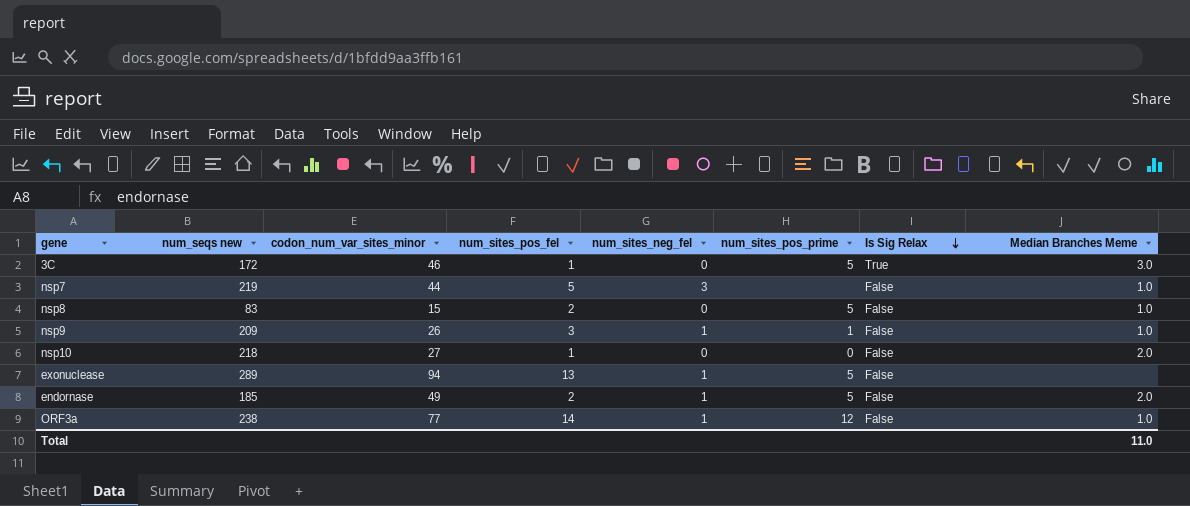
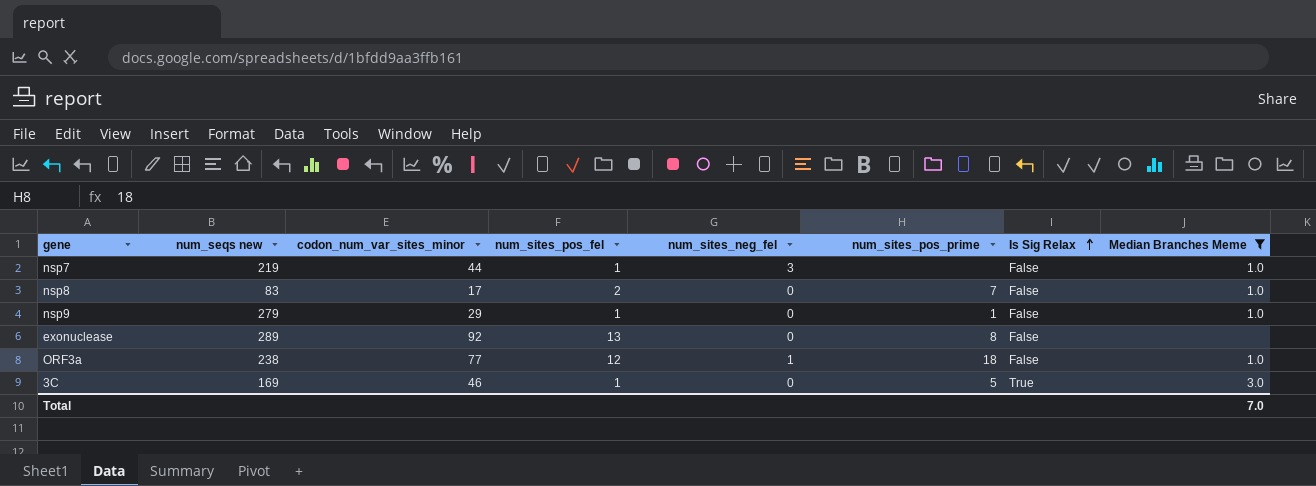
filter: none -> Median Branches Meme != 2.0
row order: Is Sig Relax descending -> Is Sig Relax ascending
nsp7 | num_sites_pos_fel: 5 -> 1
nsp8 | codon_num_var_sites_minor: 15 -> 17
nsp8 | num_sites_pos_prime: 5 -> 7
nsp9 | num_seqs new: 209 -> 279
nsp9 | codon_num_var_sites_minor: 26 -> 29
nsp9 | num_sites_pos_fel: 3 -> 1
nsp9 | num_sites_neg_fel: 1 -> 0
exonuclease | codon_num_var_sites_minor: 94 -> 92
exonuclease | num_sites_neg_fel: 1 -> 0
exonuclease | num_sites_pos_prime: 5 -> 8
ORF3a | num_sites_pos_fel: 14 -> 12
ORF3a | num_sites_pos_prime: 12 -> 18
3C | num_seqs new: 172 -> 169
Total | Median Branches Meme: 11.0 -> 7.0

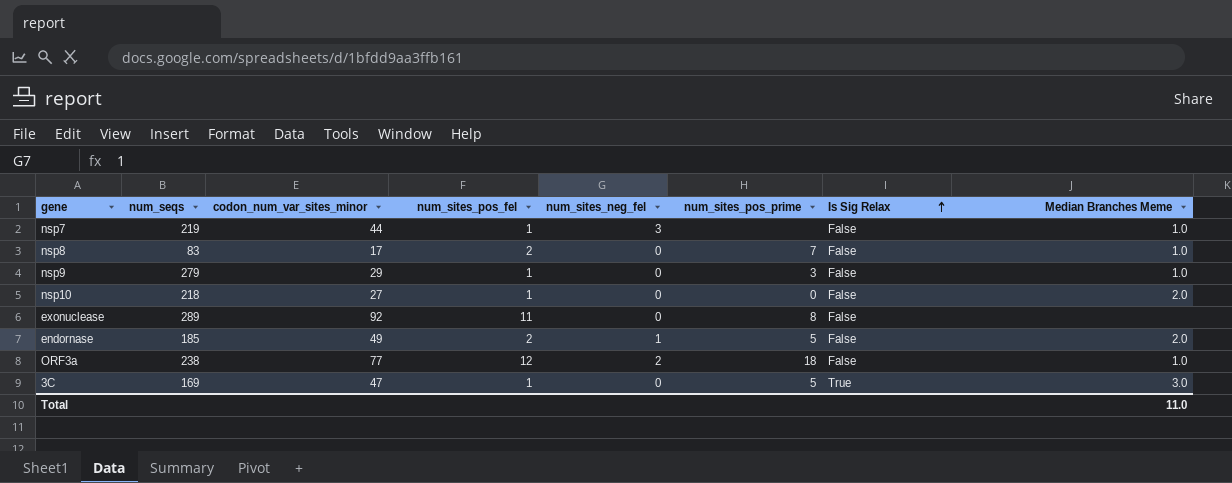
filter: Median Branches Meme != 2.0 -> none
column name: num_seqs new -> num_seqs
nsp9 | num_sites_pos_prime: 1 -> 3
exonuclease | num_sites_pos_fel: 13 -> 11
ORF3a | num_sites_neg_fel: 1 -> 2
3C | codon_num_var_sites_minor: 46 -> 47
Total | Median Branches Meme: 7.0 -> 11.0

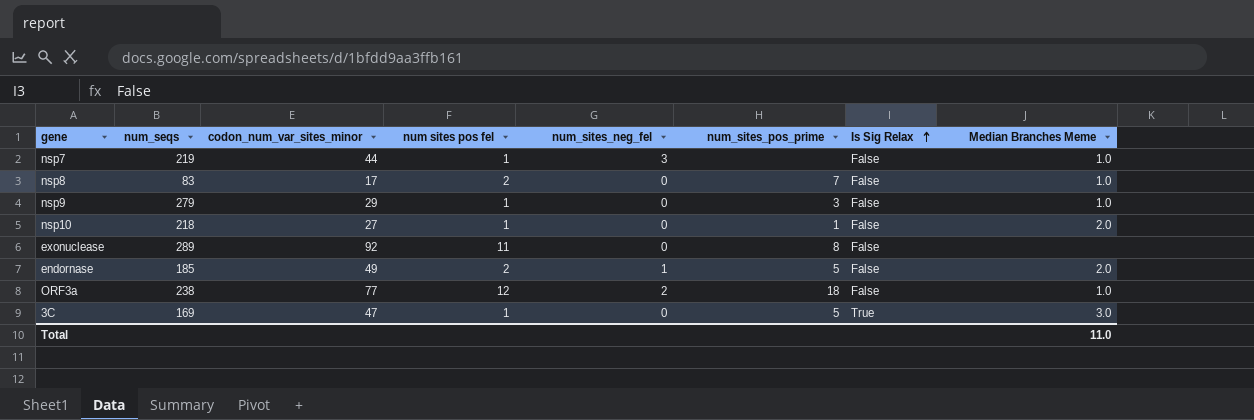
column name: num_sites_pos_fel -> num sites pos fel
nsp10 | num_sites_pos_prime: 0 -> 1

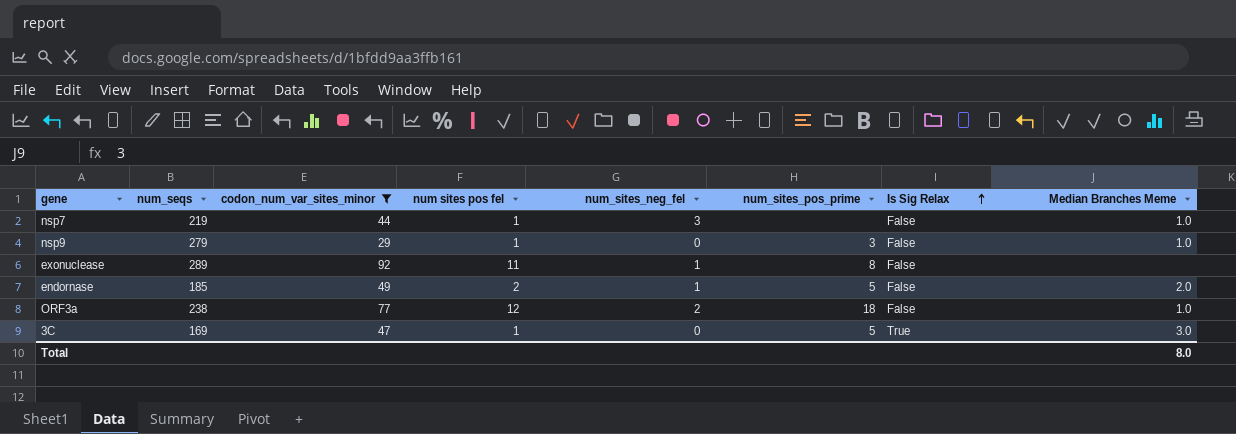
filter: none -> codon_num_var_sites_minor >= 29
exonuclease | num_sites_neg_fel: 0 -> 1
Total | Median Branches Meme: 11.0 -> 8.0

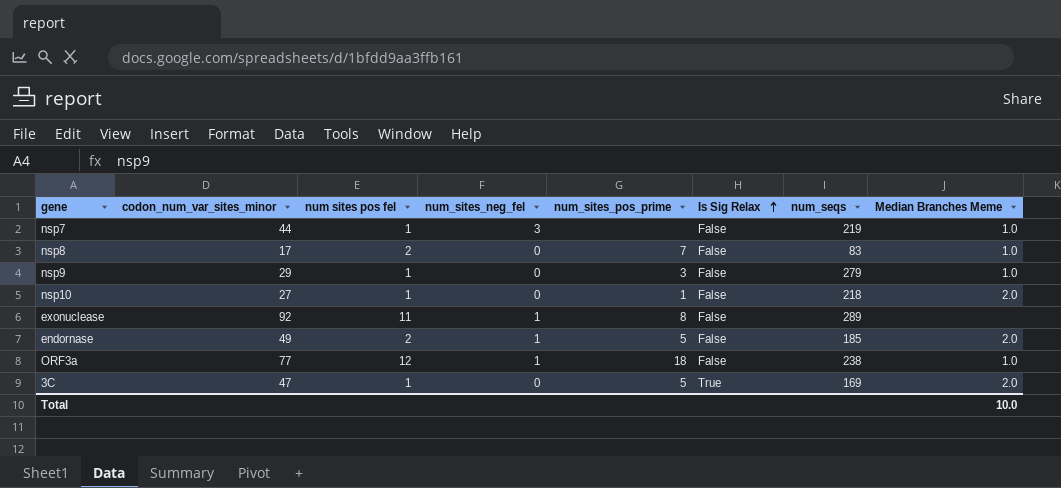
filter: codon_num_var_sites_minor >= 29 -> none
column num_seqs | position: 2 -> 7
ORF3a | num_sites_neg_fel: 2 -> 1
3C | Median Branches Meme: 3.0 -> 2.0
Total | Median Branches Meme: 8.0 -> 10.0

